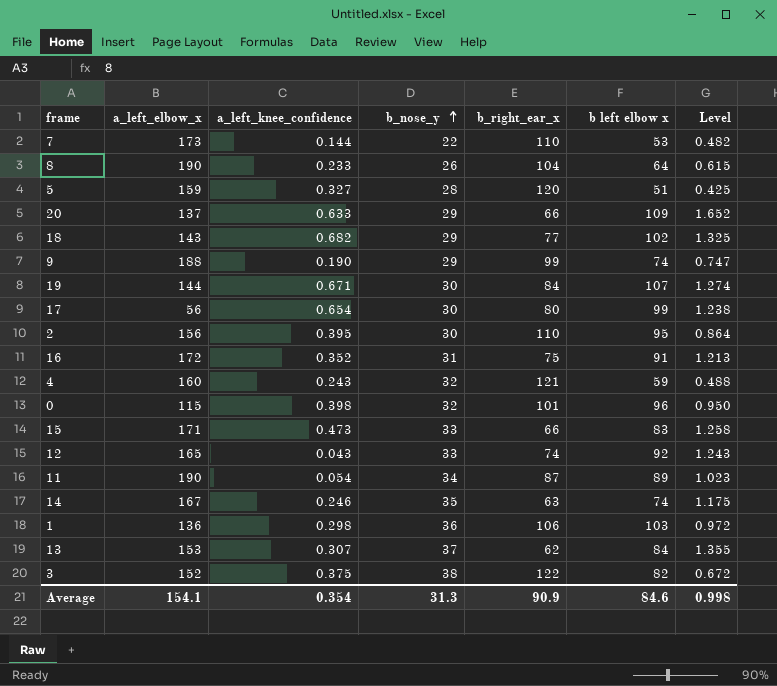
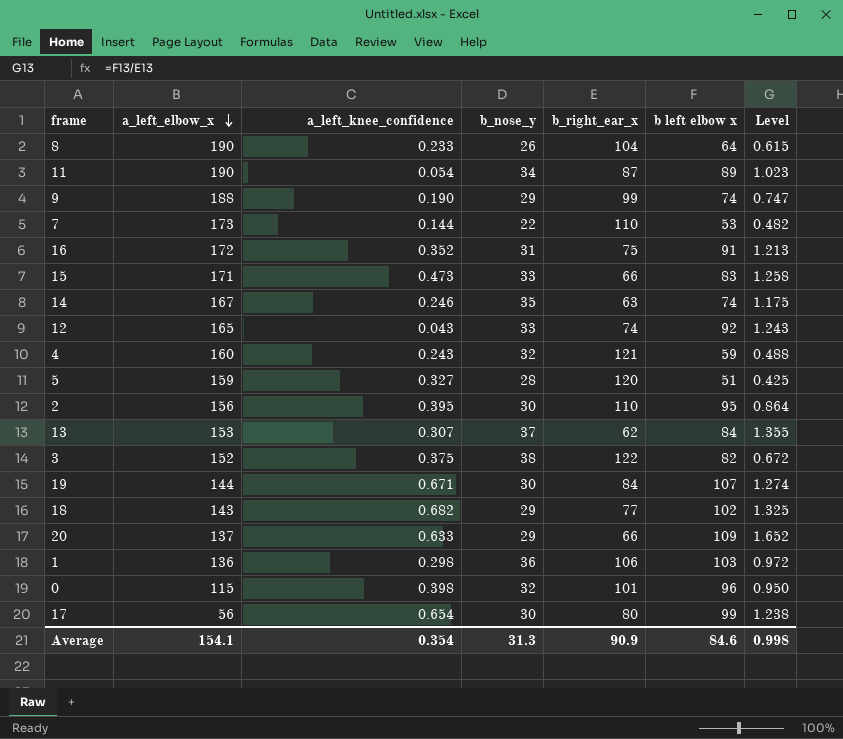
row order: b_nose_y ascending -> a_left_elbow_x descending

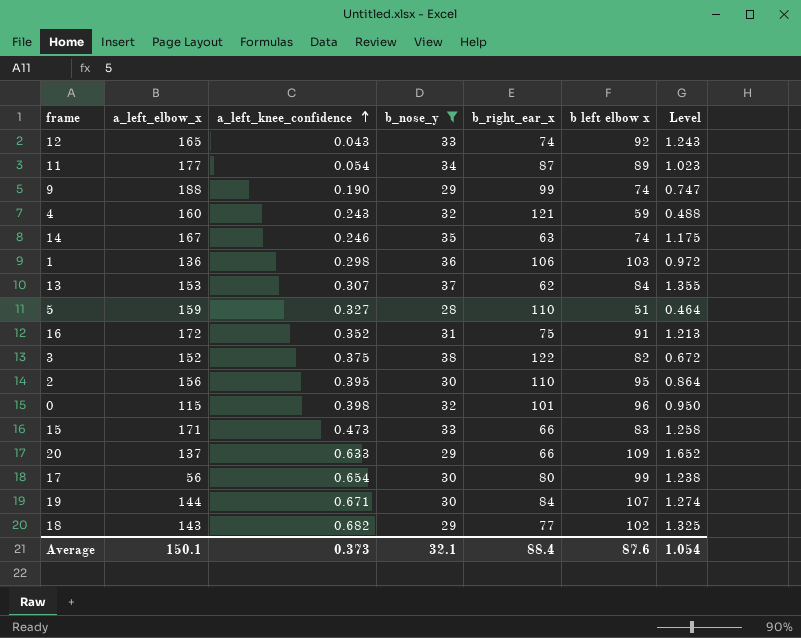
filter: none -> b_nose_y >= 28
row order: a_left_elbow_x descending -> a_left_knee_confidence ascending
11 | a_left_elbow_x: 190 -> 177
5 | b_right_ear_x: 120 -> 110
5 | Level: 0.425 -> 0.464
Average | a_left_elbow_x: 154.1 -> 150.1
Average | a_left_knee_confidence: 0.354 -> 0.373
Average | b_nose_y: 31.3 -> 32.1
Average | b_right_ear_x: 90.9 -> 88.4
Average | b left elbow x: 84.6 -> 87.6
Average | Level: 0.998 -> 1.054

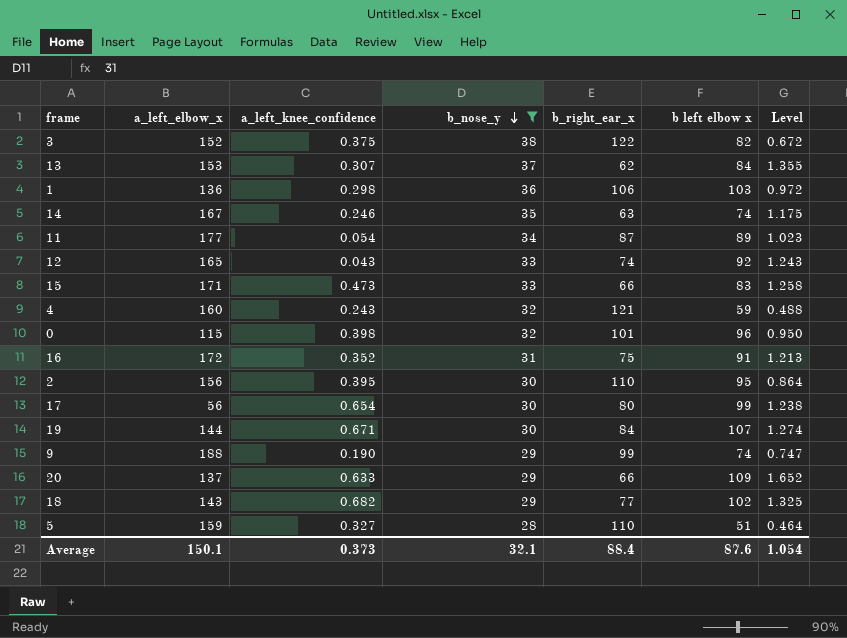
row order: a_left_knee_confidence ascending -> b_nose_y descending

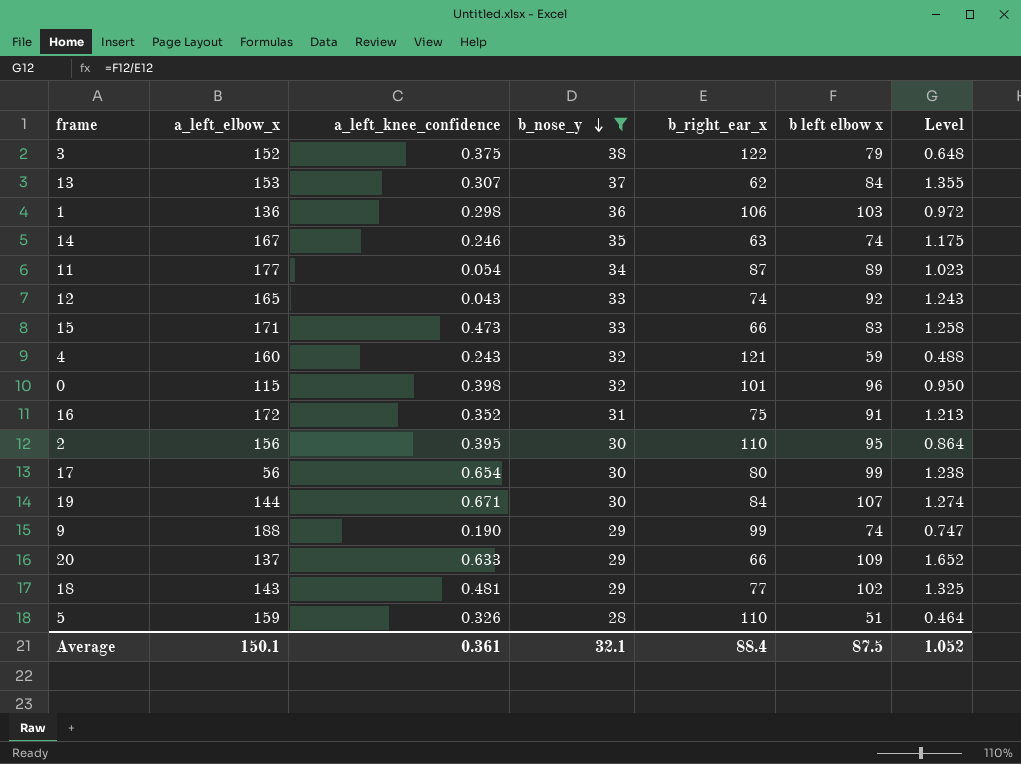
3 | b left elbow x: 82 -> 79
3 | Level: 0.672 -> 0.648
18 | a_left_knee_confidence: 0.682 -> 0.481
5 | a_left_knee_confidence: 0.327 -> 0.326
Average | a_left_knee_confidence: 0.373 -> 0.361
Average | b left elbow x: 87.6 -> 87.5
Average | Level: 1.054 -> 1.052

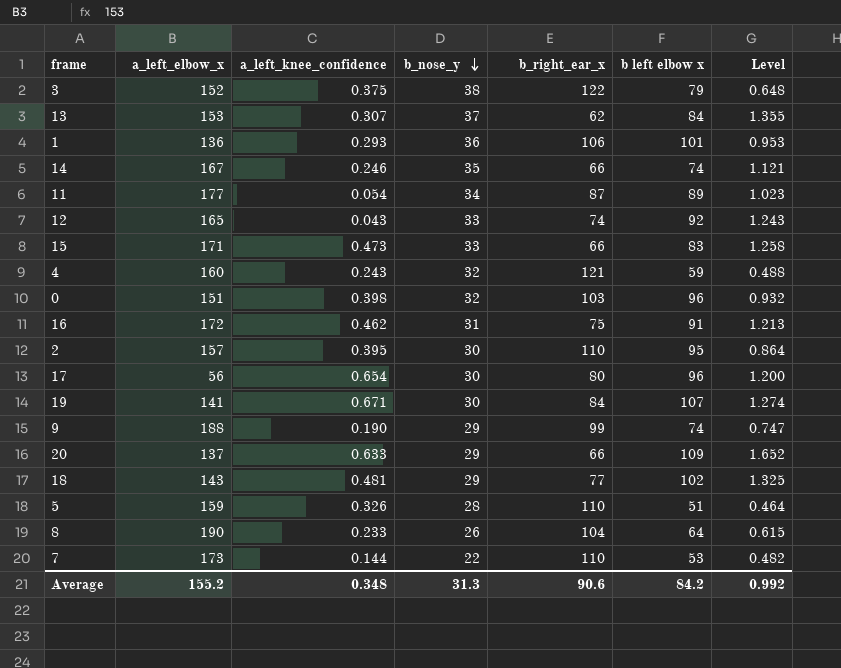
filter: b_nose_y >= 28 -> none
1 | a_left_knee_confidence: 0.298 -> 0.293
1 | b left elbow x: 103 -> 101
1 | Level: 0.972 -> 0.953
14 | b_right_ear_x: 63 -> 66
14 | Level: 1.175 -> 1.121
0 | a_left_elbow_x: 115 -> 151
0 | b_right_ear_x: 101 -> 103
0 | Level: 0.950 -> 0.932
16 | a_left_knee_confidence: 0.352 -> 0.462
2 | a_left_elbow_x: 156 -> 157
17 | b left elbow x: 99 -> 96
17 | Level: 1.238 -> 1.200
19 | a_left_elbow_x: 144 -> 141
Average | a_left_elbow_x: 150.1 -> 155.2
Average | a_left_knee_confidence: 0.361 -> 0.348
Average | b_nose_y: 32.1 -> 31.3
Average | b_right_ear_x: 88.4 -> 90.6
Average | b left elbow x: 87.5 -> 84.2
Average | Level: 1.052 -> 0.992

